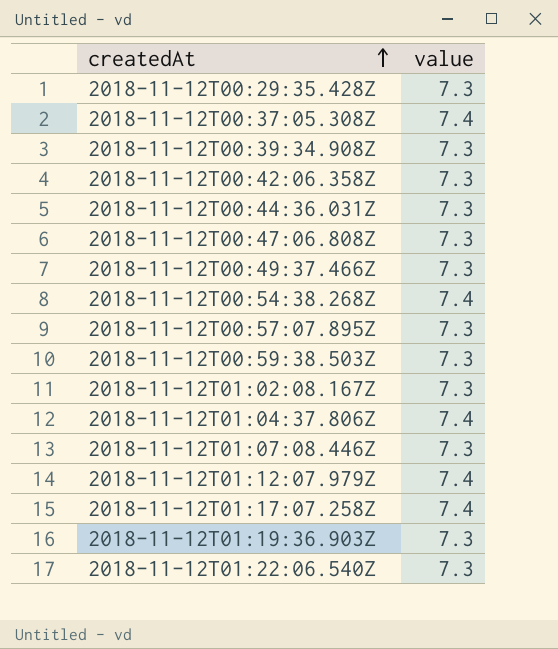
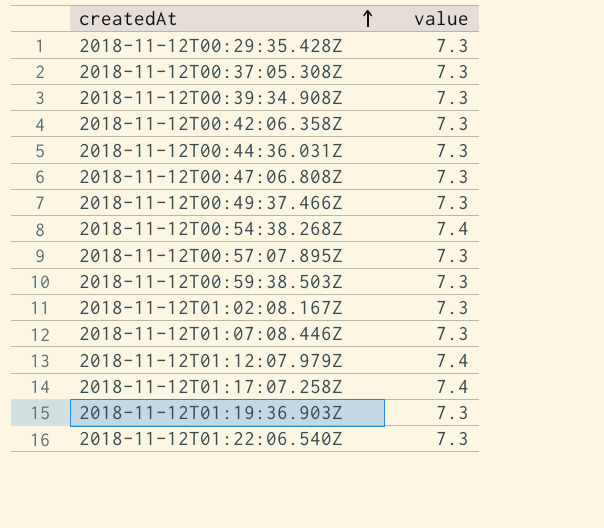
row 2018-11-12T01:04:37.806Z: 7.4 -> none
2018-11-12T00:37:05.308Z | value: 7.4 -> 7.3

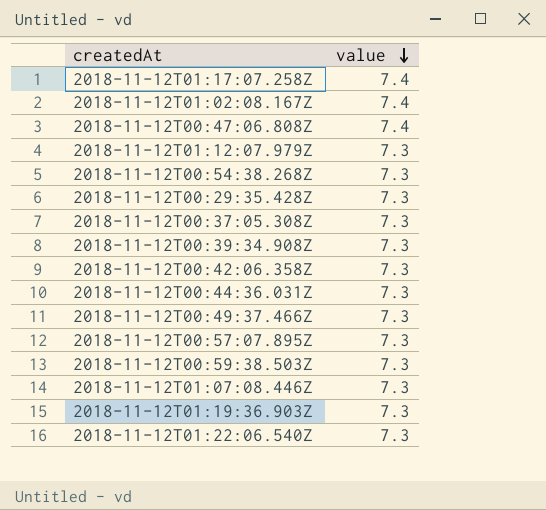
row order: createdAt ascending -> value descending
2018-11-12T01:02:08.167Z | value: 7.3 -> 7.4
2018-11-12T00:47:06.808Z | value: 7.3 -> 7.4
2018-11-12T01:12:07.979Z | value: 7.4 -> 7.3
2018-11-12T00:54:38.268Z | value: 7.4 -> 7.3

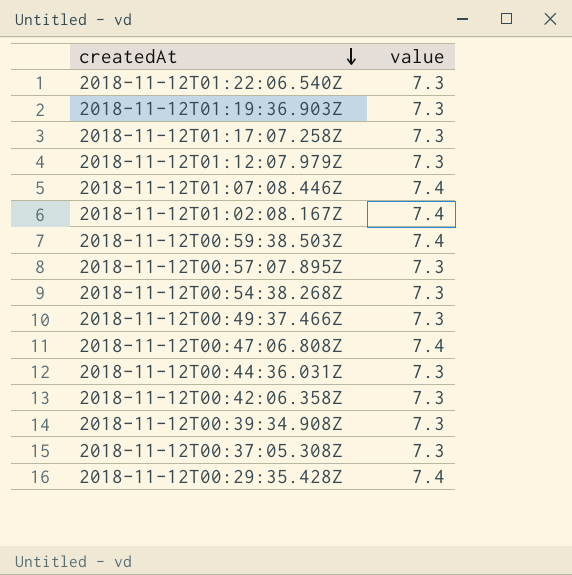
row order: value descending -> createdAt descending
2018-11-12T01:17:07.258Z | value: 7.4 -> 7.3
2018-11-12T01:07:08.446Z | value: 7.3 -> 7.4
2018-11-12T00:59:38.503Z | value: 7.3 -> 7.4
2018-11-12T00:29:35.428Z | value: 7.3 -> 7.4

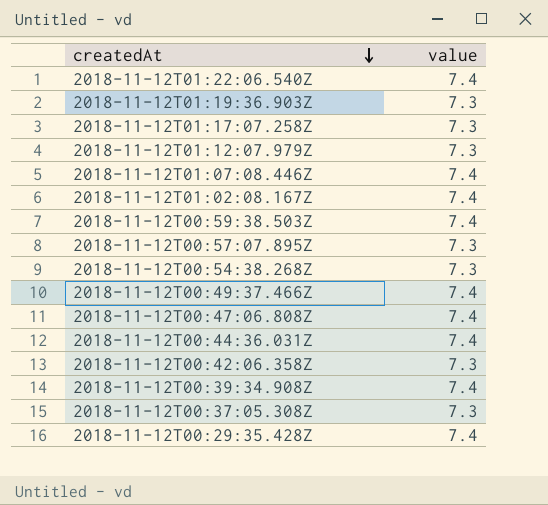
2018-11-12T01:22:06.540Z | value: 7.3 -> 7.4
2018-11-12T00:49:37.466Z | value: 7.3 -> 7.4
2018-11-12T00:44:36.031Z | value: 7.3 -> 7.4
2018-11-12T00:39:34.908Z | value: 7.3 -> 7.4

